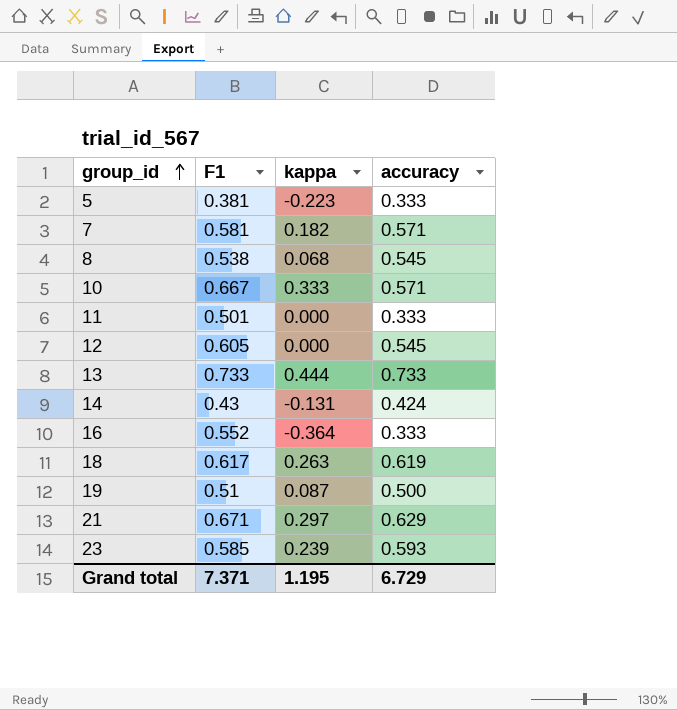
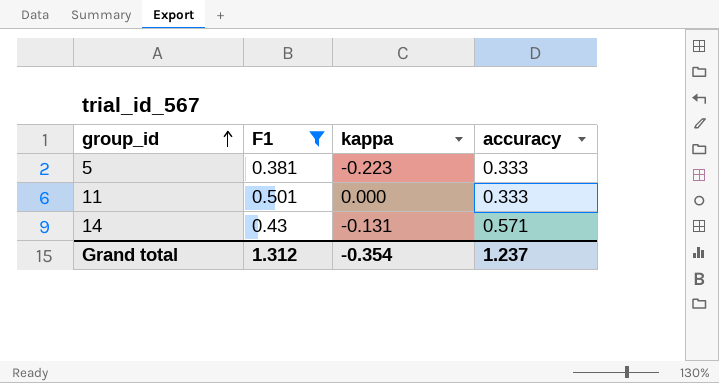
filter: none -> F1 <= 0.501
14 | accuracy: 0.424 -> 0.571
Grand total | F1: 7.371 -> 1.312
Grand total | kappa: 1.195 -> -0.354
Grand total | accuracy: 6.729 -> 1.237

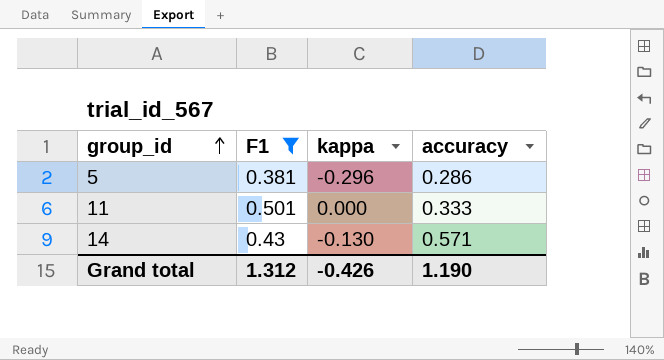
5 | kappa: -0.223 -> -0.296
5 | accuracy: 0.333 -> 0.286
14 | kappa: -0.131 -> -0.130
Grand total | kappa: -0.354 -> -0.426
Grand total | accuracy: 1.237 -> 1.190

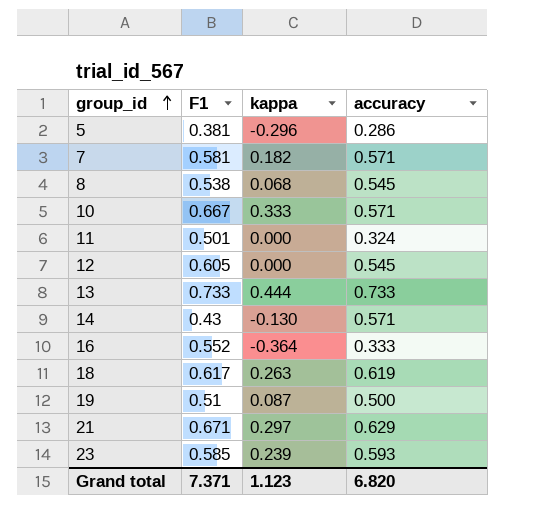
filter: F1 <= 0.501 -> none
11 | accuracy: 0.333 -> 0.324
Grand total | F1: 1.312 -> 7.371
Grand total | kappa: -0.426 -> 1.123
Grand total | accuracy: 1.190 -> 6.820

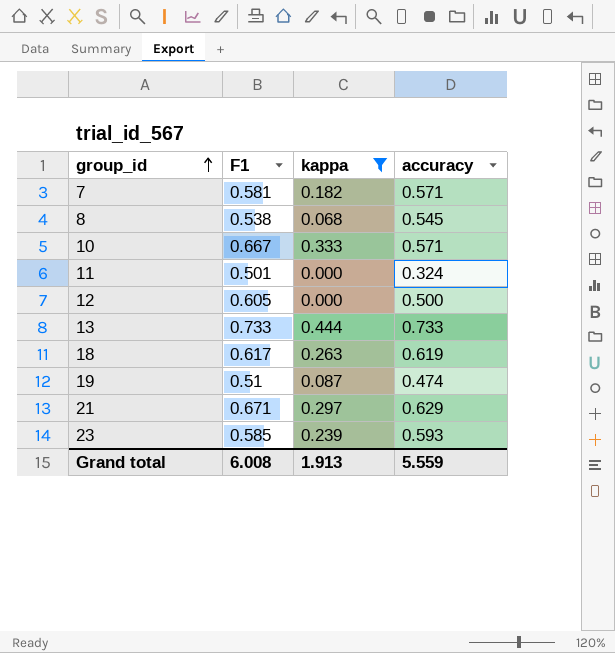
filter: none -> kappa >= 0.000
12 | accuracy: 0.545 -> 0.500
19 | accuracy: 0.500 -> 0.474
Grand total | F1: 7.371 -> 6.008
Grand total | kappa: 1.123 -> 1.913
Grand total | accuracy: 6.820 -> 5.559

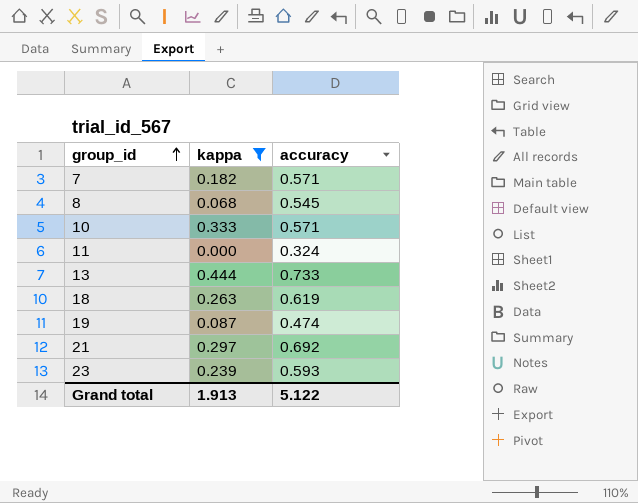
column F1 | position: 2 -> none
row 12: 0.605 | 0.000 | 0.500 -> none
21 | accuracy: 0.629 -> 0.692
Grand total | accuracy: 5.559 -> 5.122

